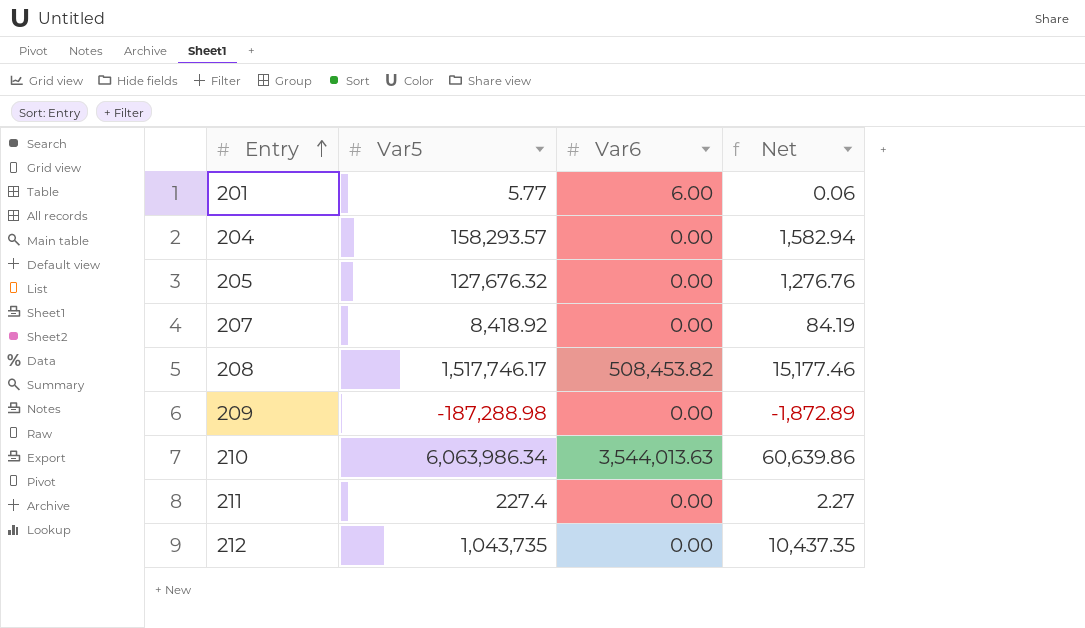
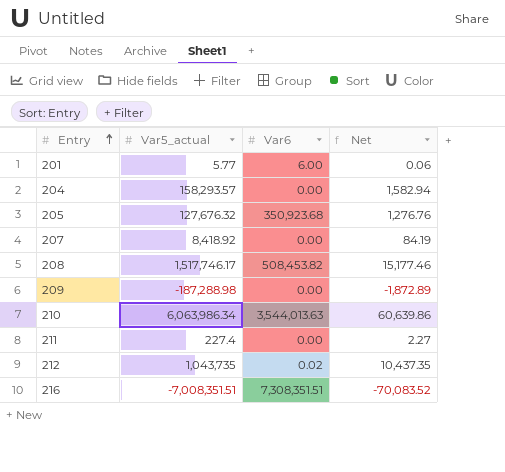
column name: Var5 -> Var5_actual
205 | Var6: 0.00 -> 350,923.68
212 | Var6: 0.00 -> 0.02
row 216: none -> -7,008,351.51 | 7,308,351.51 | -70,083.52

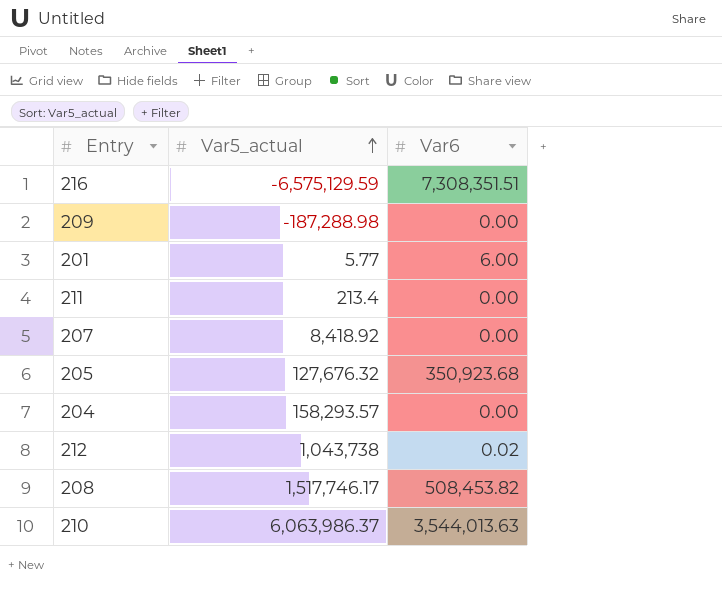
row order: Entry ascending -> Var5_actual ascending
column Net | formula: [Var5_actual] * 0.01 -> none
216 | Var5_actual: -7,008,351.51 -> -6,575,129.59
211 | Var5_actual: 227.4 -> 213.4
212 | Var5_actual: 1,043,735 -> 1,043,738
210 | Var5_actual: 6,063,986.34 -> 6,063,986.37

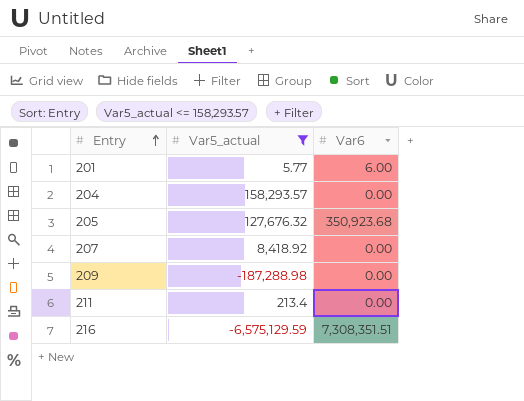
filter: none -> Var5_actual <= 158,293.57
row order: Var5_actual ascending -> Entry ascending

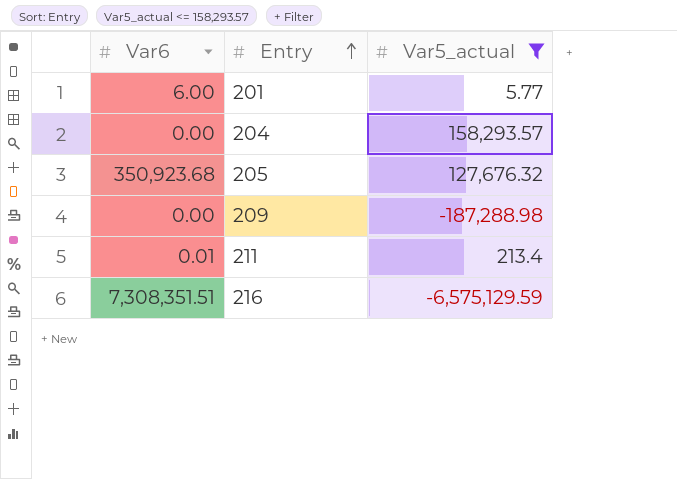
column Var6 | position: 3 -> 1
row 207: 8,418.92 | 0.00 -> none
211 | Var6: 0.00 -> 0.01

